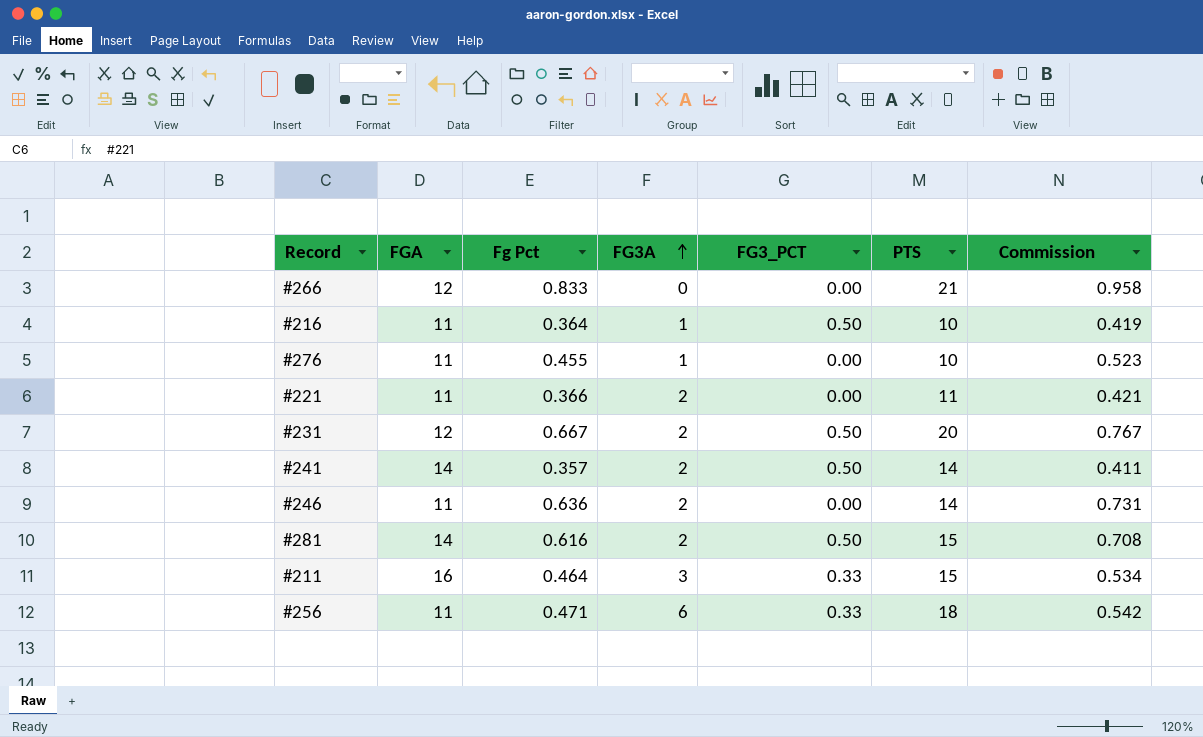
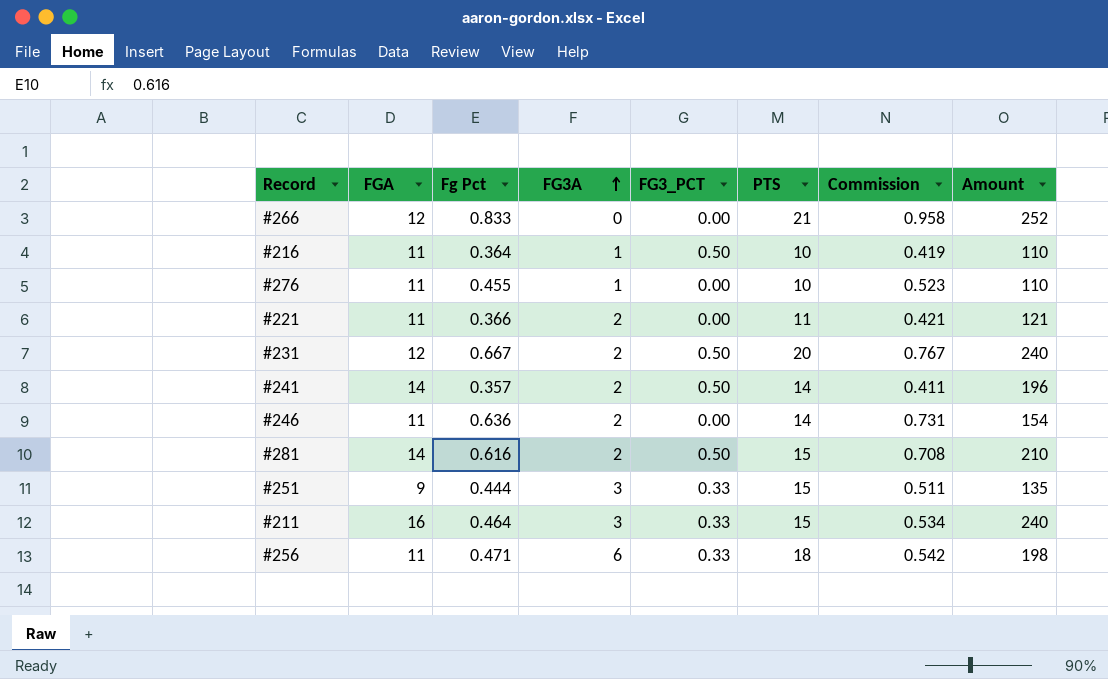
column Amount | formula: none -> [FGA] * [PTS]
row #251: none -> 9 | 0.444 | 3 | 0.33 | 15 | 0.511 | 135

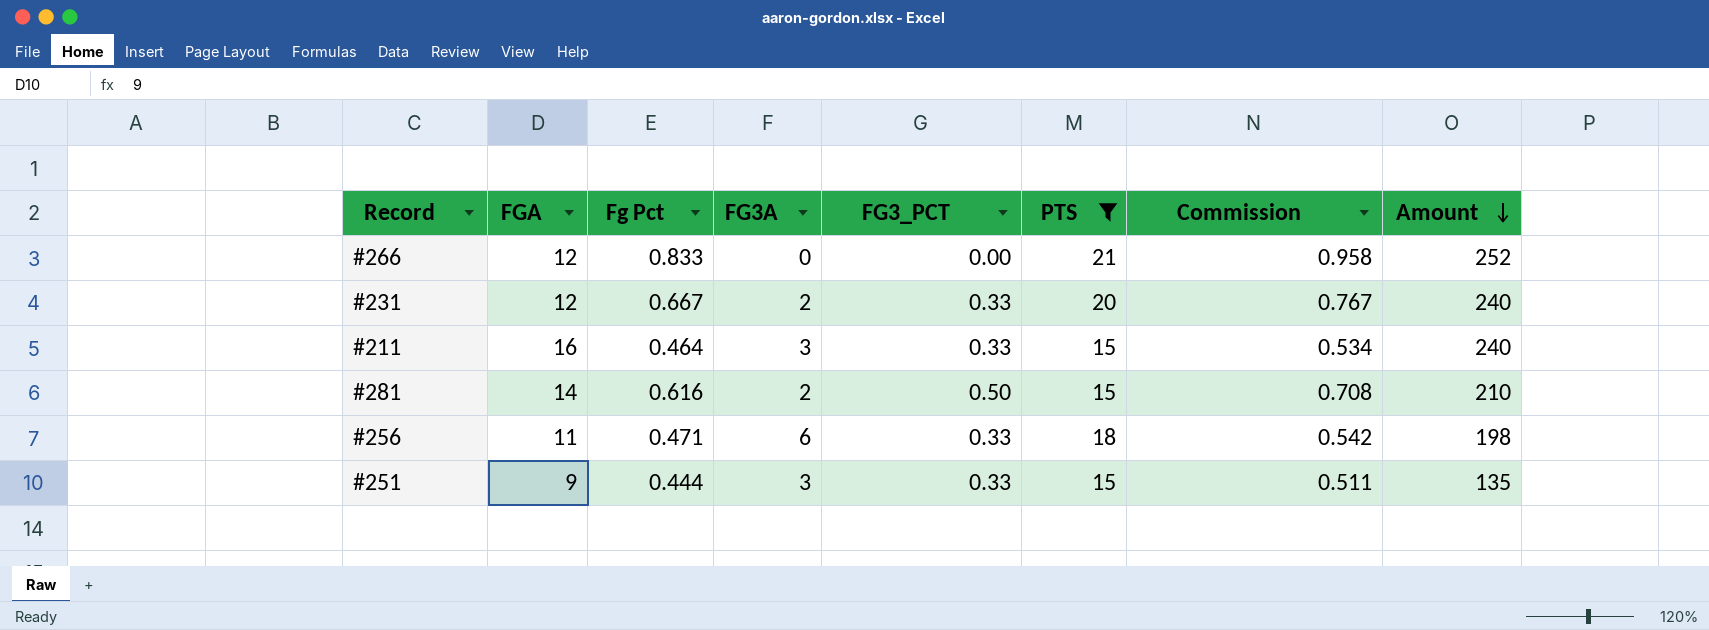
filter: none -> PTS >= 15
row order: FG3A ascending -> Amount descending
#231 | FG3_PCT: 0.50 -> 0.33

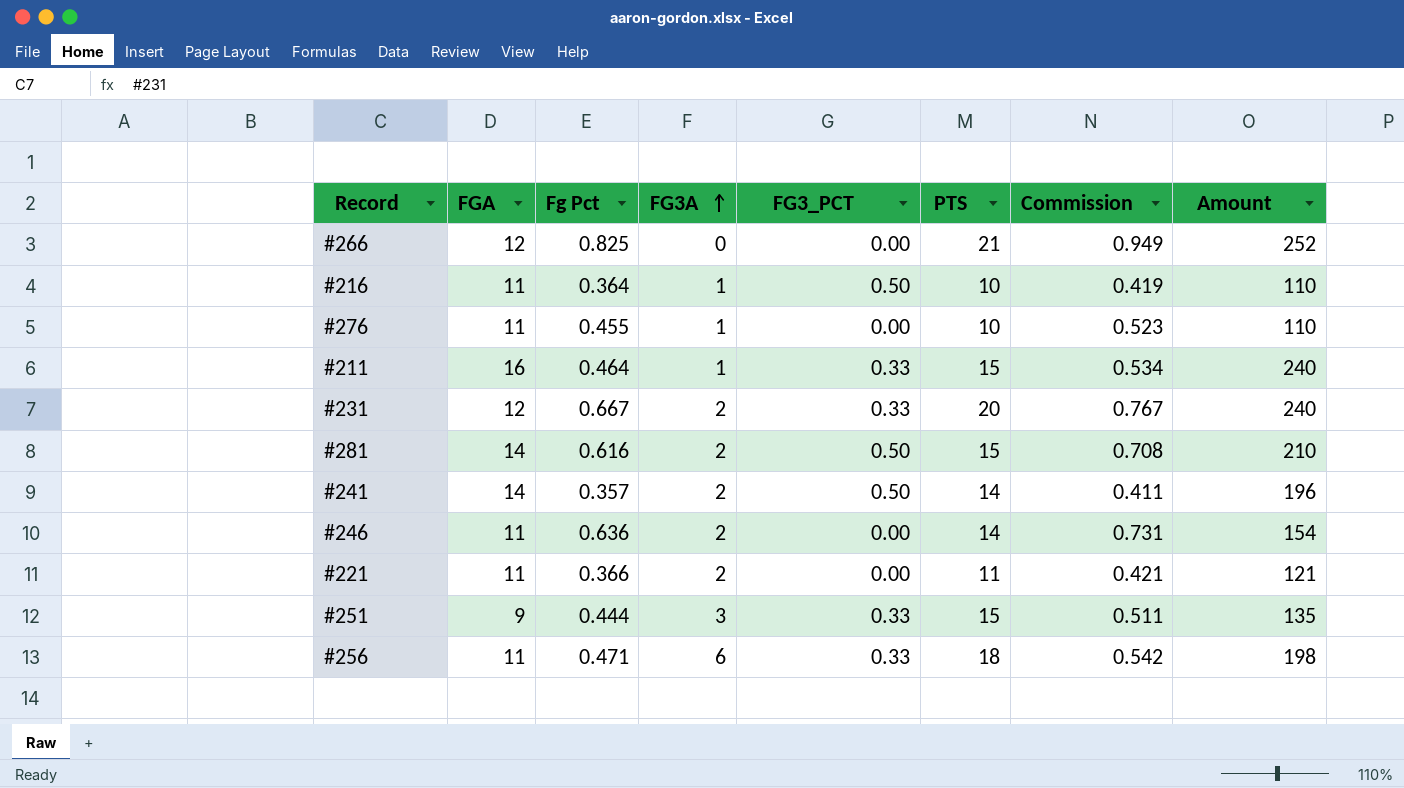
filter: PTS >= 15 -> none
row order: Amount descending -> FG3A ascending
#266 | Fg Pct: 0.833 -> 0.825
#266 | Commission: 0.958 -> 0.949
#211 | FG3A: 3 -> 1

